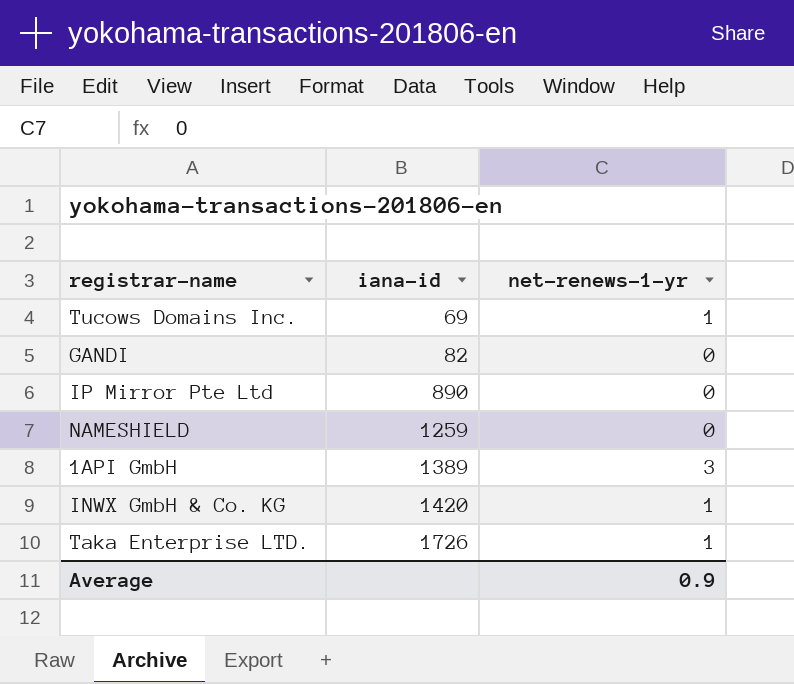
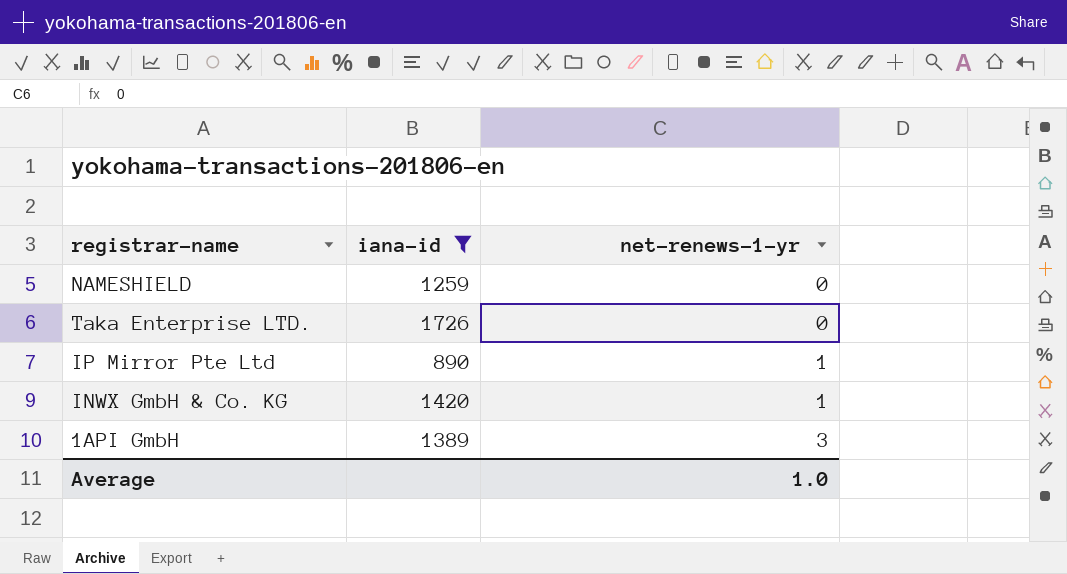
filter: none -> iana-id >= 890
row order: iana-id ascending -> net-renews-1-yr ascending
Taka Enterprise LTD. | net-renews-1-yr: 1 -> 0
IP Mirror Pte Ltd | net-renews-1-yr: 0 -> 1
Average | net-renews-1-yr: 0.9 -> 1.0

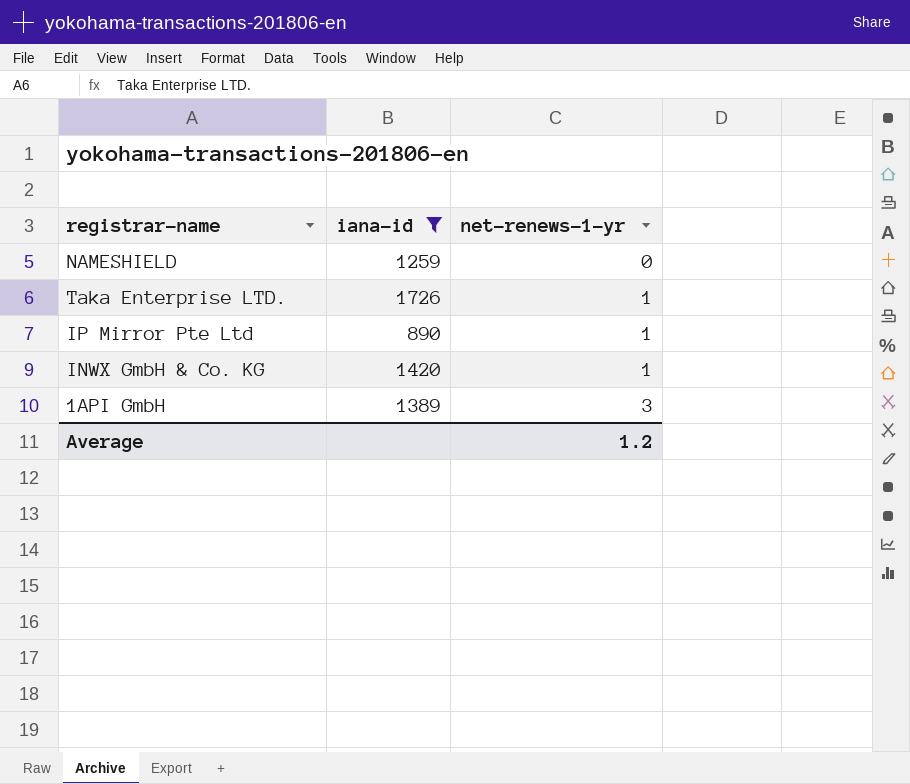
Taka Enterprise LTD. | net-renews-1-yr: 0 -> 1
Average | net-renews-1-yr: 1.0 -> 1.2

